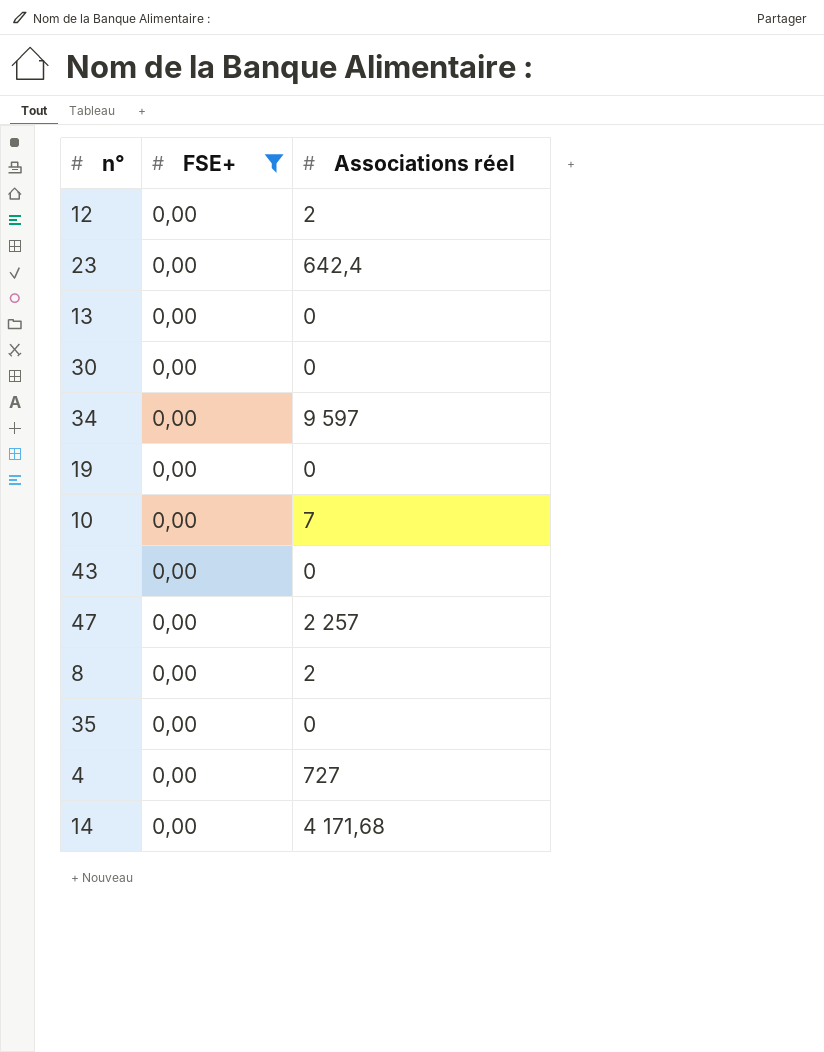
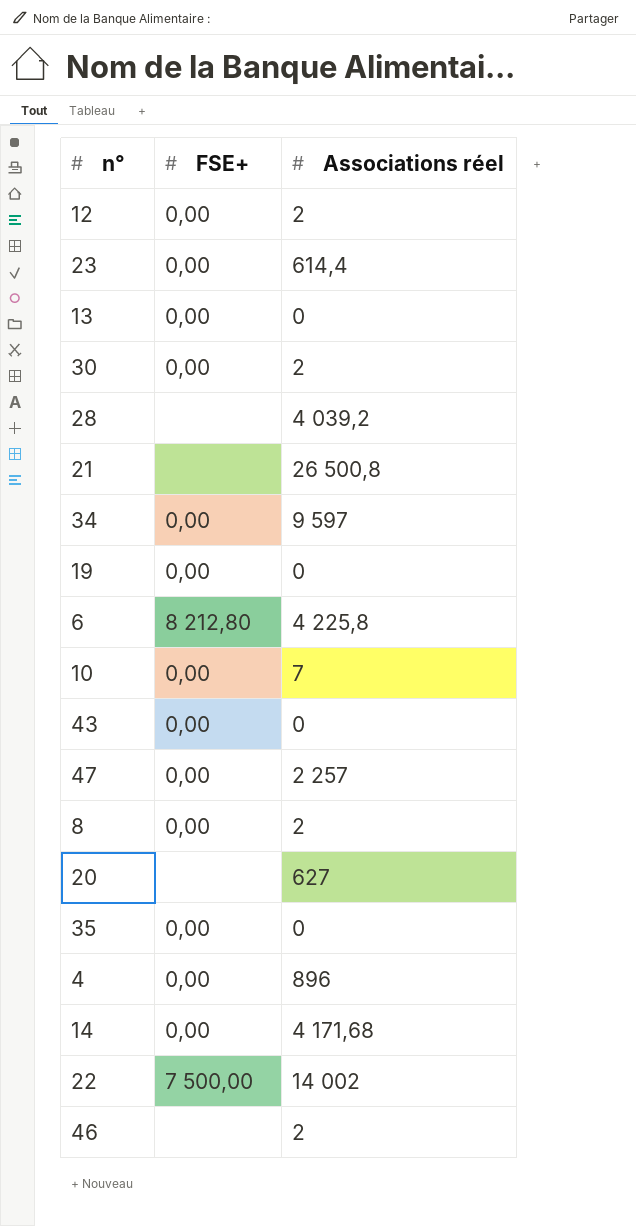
filter: FSE+ = 0,00 -> none
23 | Associations réel: 642,4 -> 614,4
30 | Associations réel: 0 -> 2
4 | Associations réel: 727 -> 896

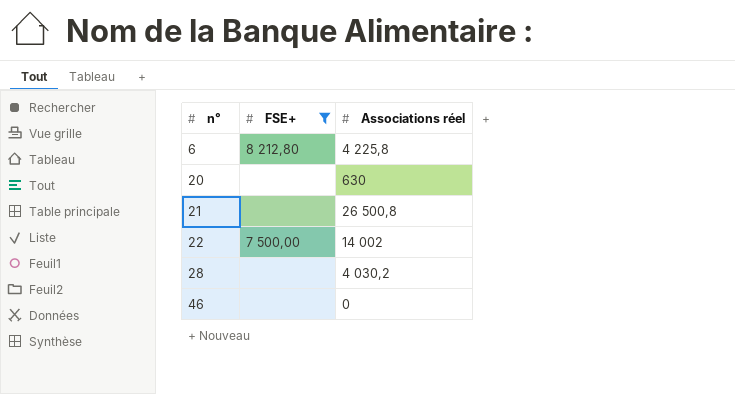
filter: none -> FSE+ != 0,00
row order: none -> n° ascending
20 | Associations réel: 627 -> 630
28 | Associations réel: 4 039,2 -> 4 030,2
46 | Associations réel: 2 -> 0

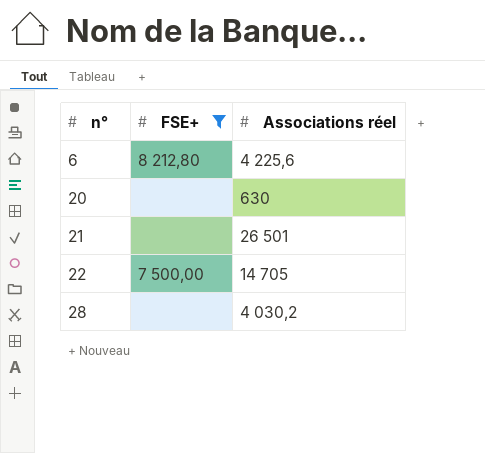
row 46: none | 0 -> none
6 | Associations réel: 4 225,8 -> 4 225,6
21 | Associations réel: 26 500,8 -> 26 501
22 | Associations réel: 14 002 -> 14 705

